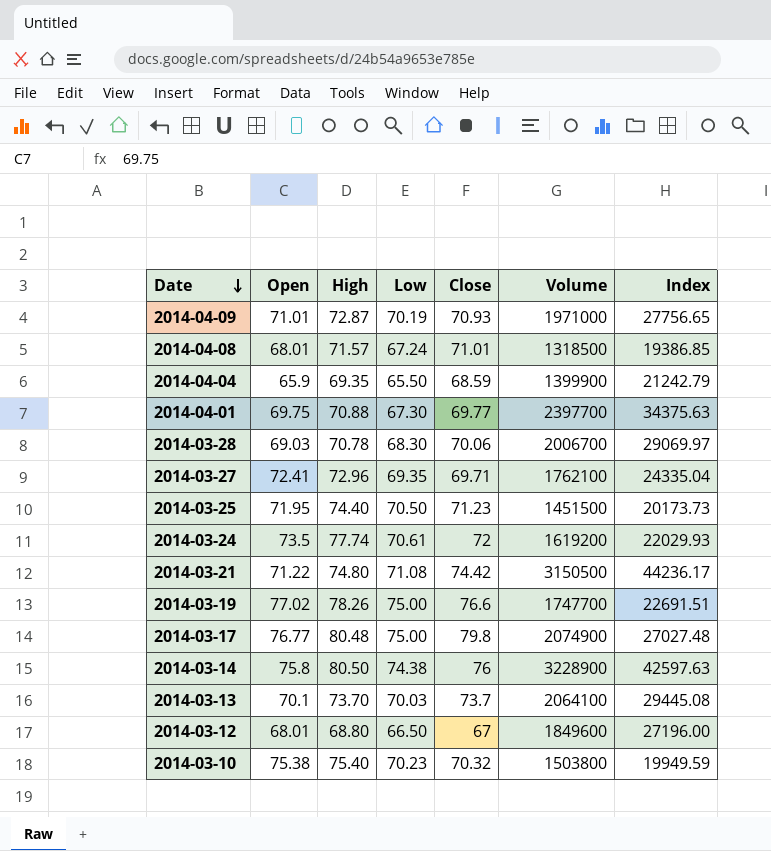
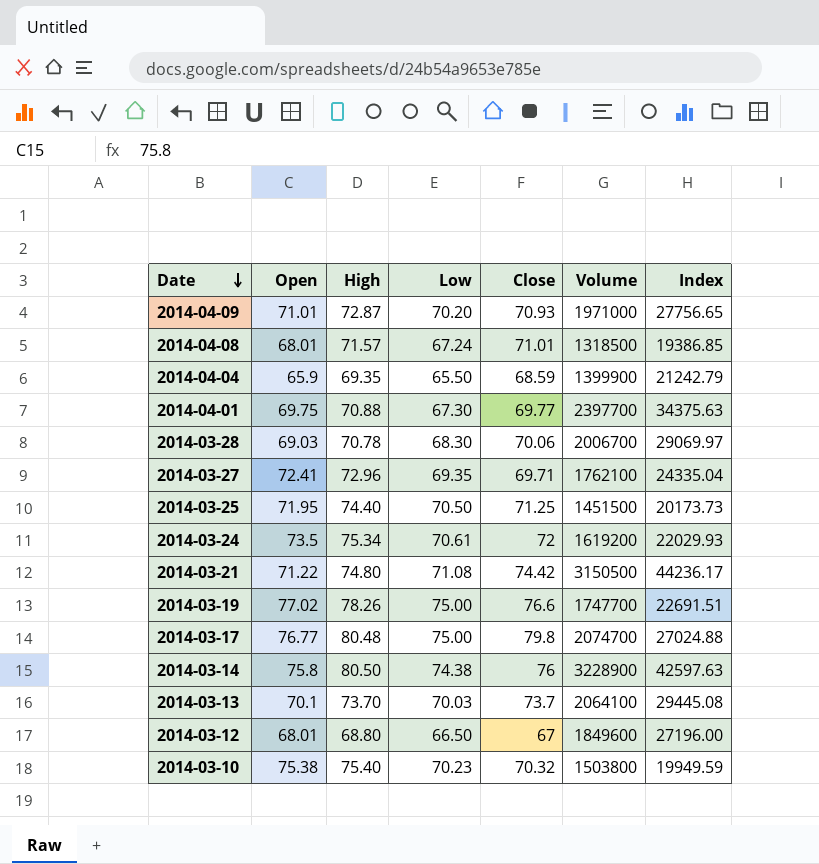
2014-04-09 | Low: 70.19 -> 70.20
2014-03-25 | Close: 71.23 -> 71.25
2014-03-24 | High: 77.74 -> 75.34
2014-03-17 | Volume: 2074900 -> 2074700
2014-03-17 | Index: 27027.48 -> 27024.88

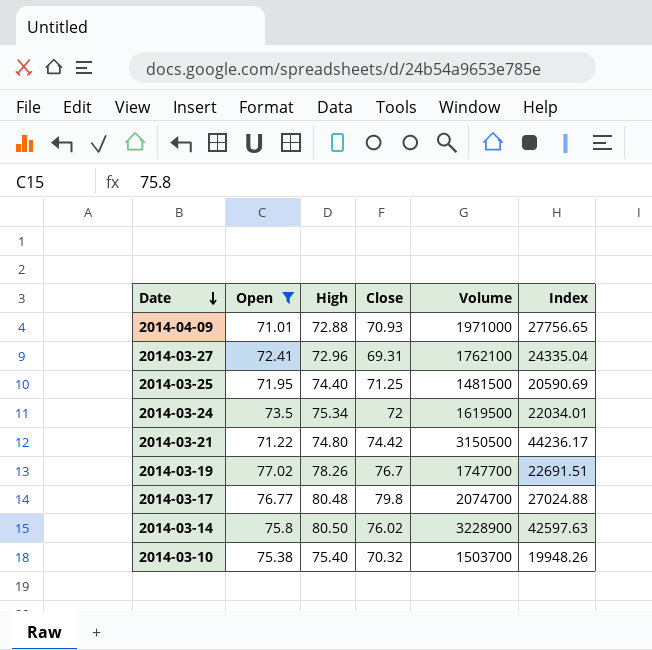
filter: none -> Open >= 71.01
column Low | position: 4 -> none
2014-04-09 | High: 72.87 -> 72.88
2014-03-27 | Close: 69.71 -> 69.31
2014-03-25 | Volume: 1451500 -> 1481500
2014-03-25 | Index: 20173.73 -> 20590.69
2014-03-24 | Volume: 1619200 -> 1619500
2014-03-24 | Index: 22029.93 -> 22034.01
2014-03-19 | Close: 76.6 -> 76.7
2014-03-14 | Close: 76 -> 76.02
2014-03-10 | Volume: 1503800 -> 1503700
2014-03-10 | Index: 19949.59 -> 19948.26

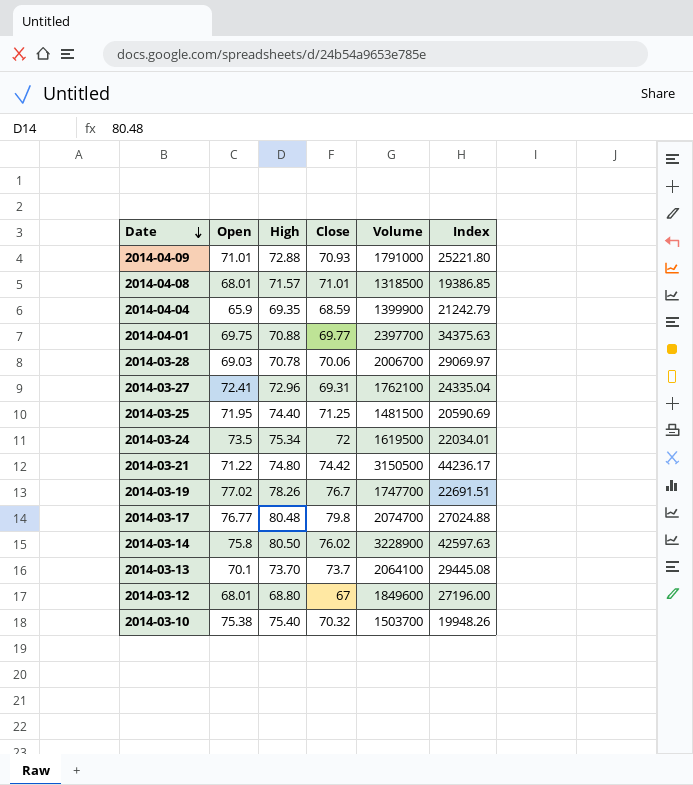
filter: Open >= 71.01 -> none
2014-04-09 | Volume: 1971000 -> 1791000
2014-04-09 | Index: 27756.65 -> 25221.80

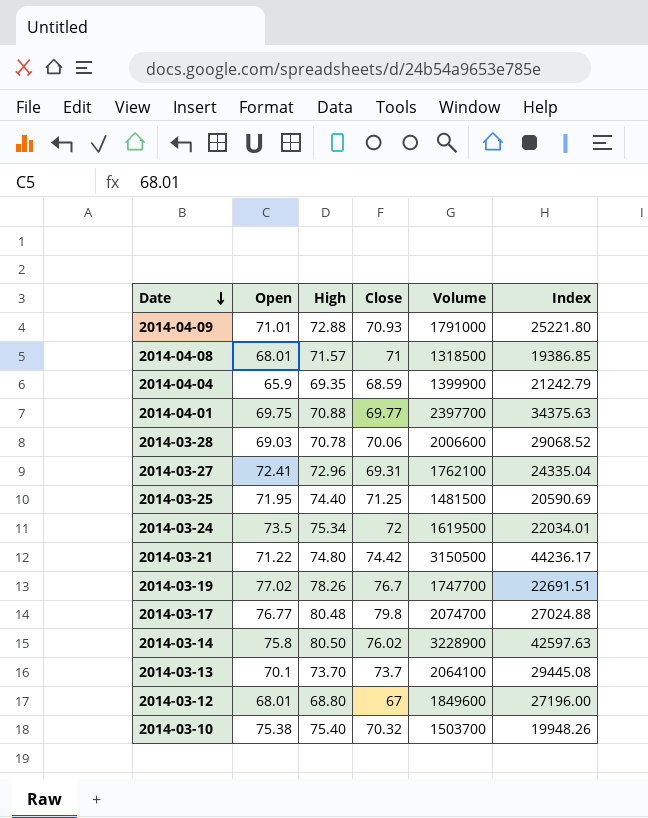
2014-04-08 | Close: 71.01 -> 71
2014-03-28 | Volume: 2006700 -> 2006600
2014-03-28 | Index: 29069.97 -> 29068.52

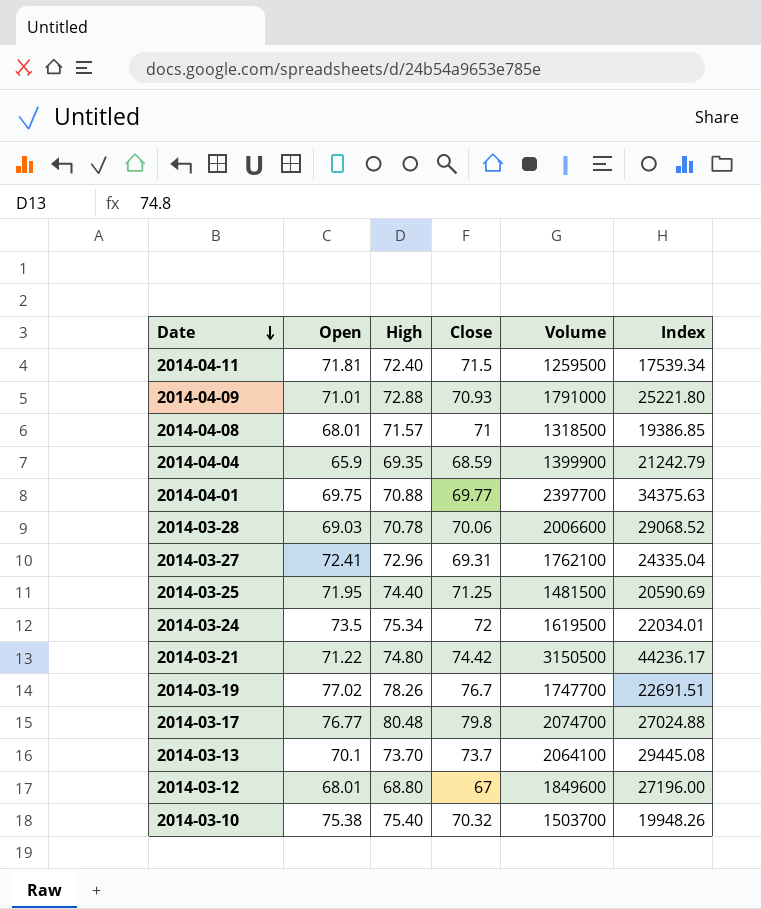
row 2014-03-14: 75.8 | 80.50 | 76.02 | 3228900 | 42597.63 -> none
row 2014-04-11: none -> 71.81 | 72.40 | 71.5 | 1259500 | 17539.34

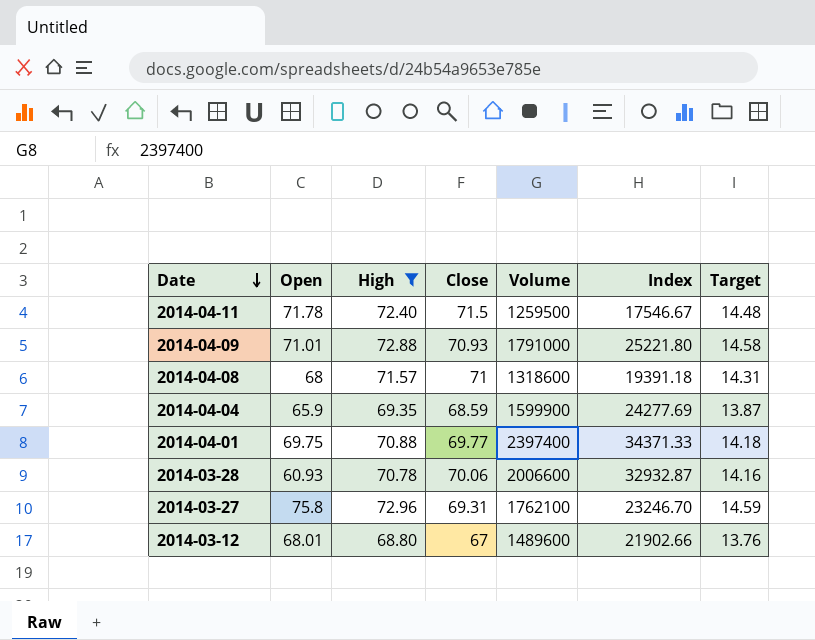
filter: none -> High <= 72.96
column Target | formula: none -> [High] * 0.2
2014-04-11 | Open: 71.81 -> 71.78
2014-04-11 | Index: 17539.34 -> 17546.67
2014-04-08 | Open: 68.01 -> 68
2014-04-08 | Volume: 1318500 -> 1318600
2014-04-08 | Index: 19386.85 -> 19391.18
2014-04-04 | Volume: 1399900 -> 1599900
2014-04-04 | Index: 21242.79 -> 24277.69
2014-04-01 | Volume: 2397700 -> 2397400
2014-04-01 | Index: 34375.63 -> 34371.33
2014-03-28 | Open: 69.03 -> 60.93
2014-03-28 | Index: 29068.52 -> 32932.87
2014-03-27 | Open: 72.41 -> 75.8
2014-03-27 | Index: 24335.04 -> 23246.70
2014-03-12 | Volume: 1849600 -> 1489600
2014-03-12 | Index: 27196.00 -> 21902.66

